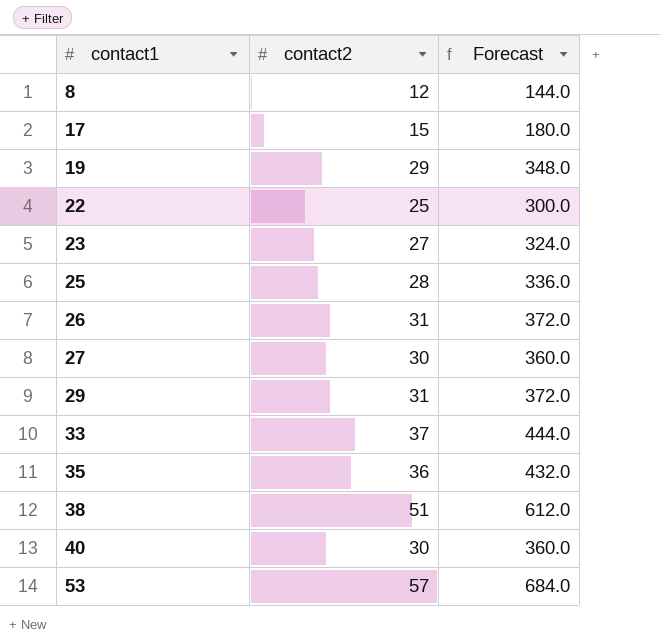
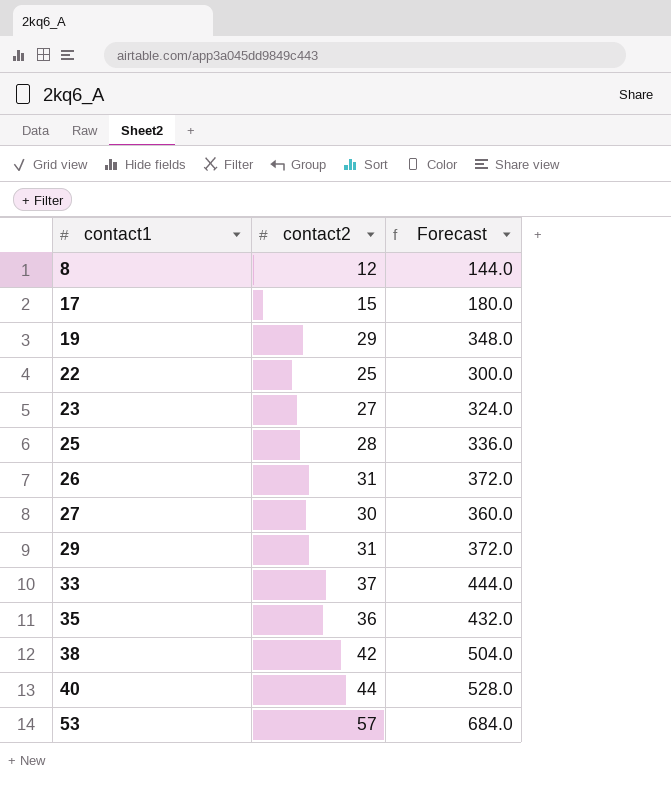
38 | contact2: 51 -> 42
38 | Forecast: 612.0 -> 504.0
40 | contact2: 30 -> 44
40 | Forecast: 360.0 -> 528.0

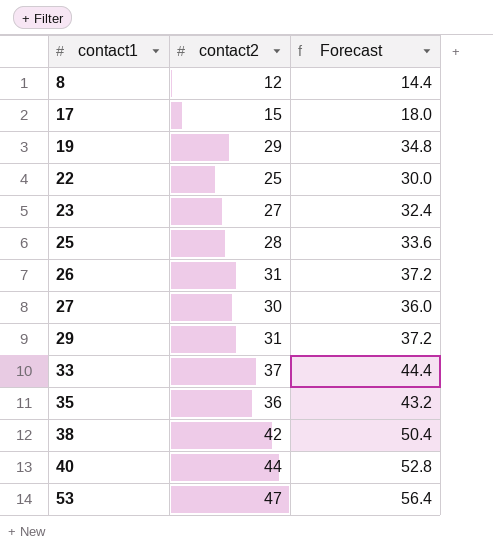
column Forecast | formula: [contact2] * 12 -> [contact2] * 1.2
53 | contact2: 57 -> 47

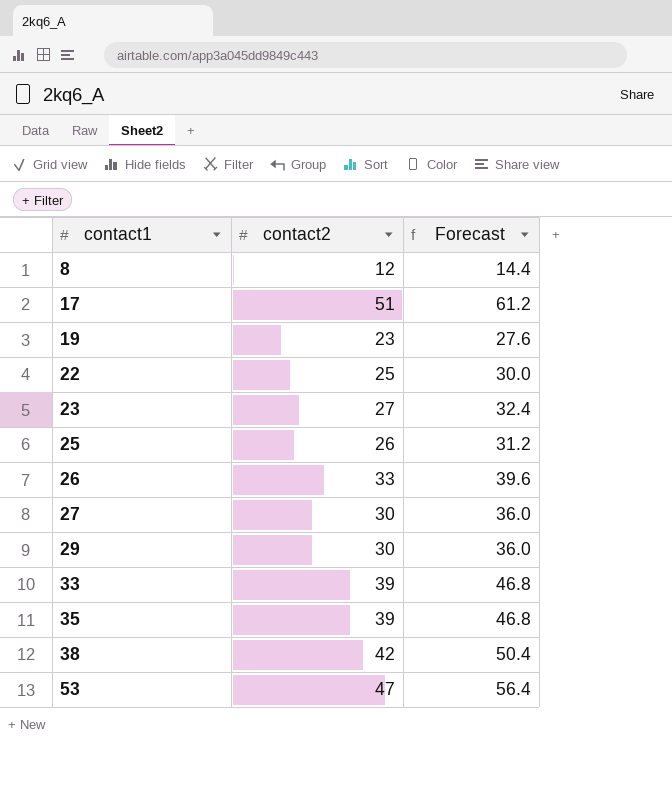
row 40: 44 | 52.8 -> none
17 | contact2: 15 -> 51
17 | Forecast: 18.0 -> 61.2
19 | contact2: 29 -> 23
19 | Forecast: 34.8 -> 27.6
25 | contact2: 28 -> 26
25 | Forecast: 33.6 -> 31.2
26 | contact2: 31 -> 33
26 | Forecast: 37.2 -> 39.6
29 | contact2: 31 -> 30
29 | Forecast: 37.2 -> 36.0
33 | contact2: 37 -> 39
33 | Forecast: 44.4 -> 46.8
35 | contact2: 36 -> 39
35 | Forecast: 43.2 -> 46.8

